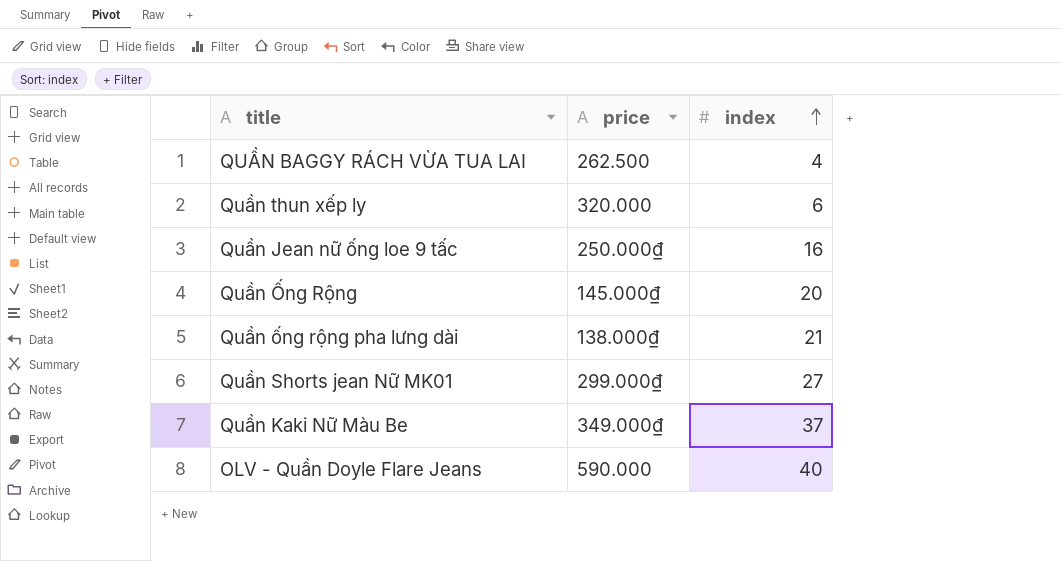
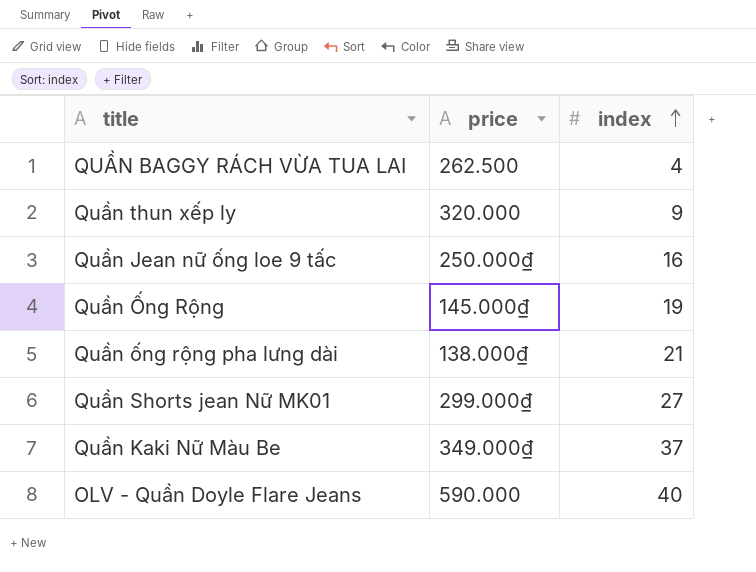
Quần thun xếp ly | index: 6 -> 9
Quần Ống Rộng | index: 20 -> 19

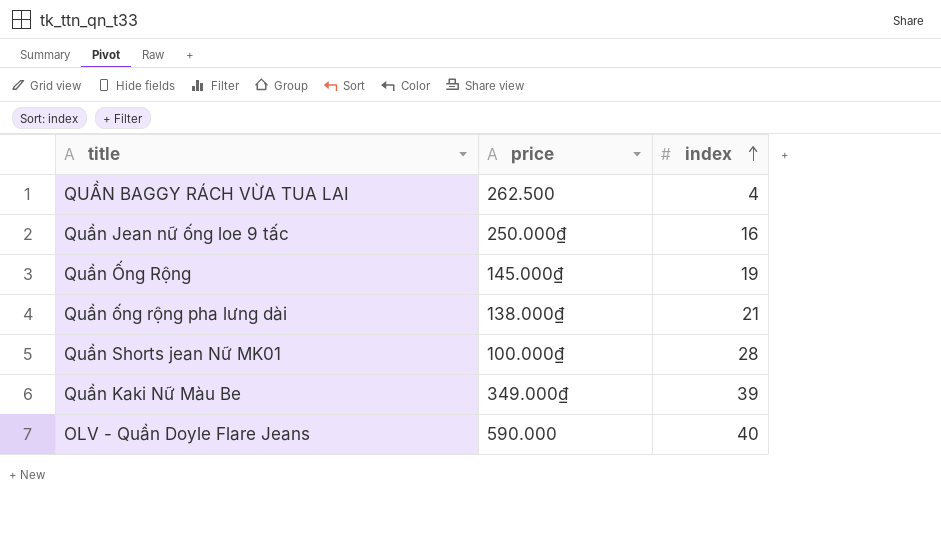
row Quần thun xếp ly: 320.000 | 9 -> none
Quần Shorts jean Nữ MK01 | price: 299.000₫ -> 100.000₫
Quần Shorts jean Nữ MK01 | index: 27 -> 28
Quần Kaki Nữ Màu Be | index: 37 -> 39

